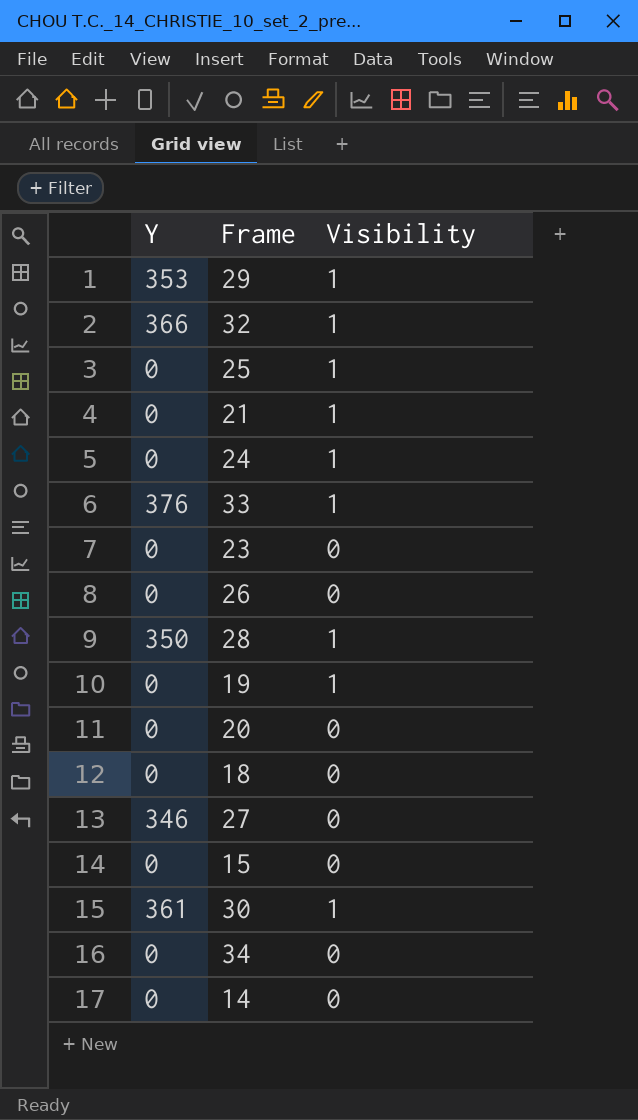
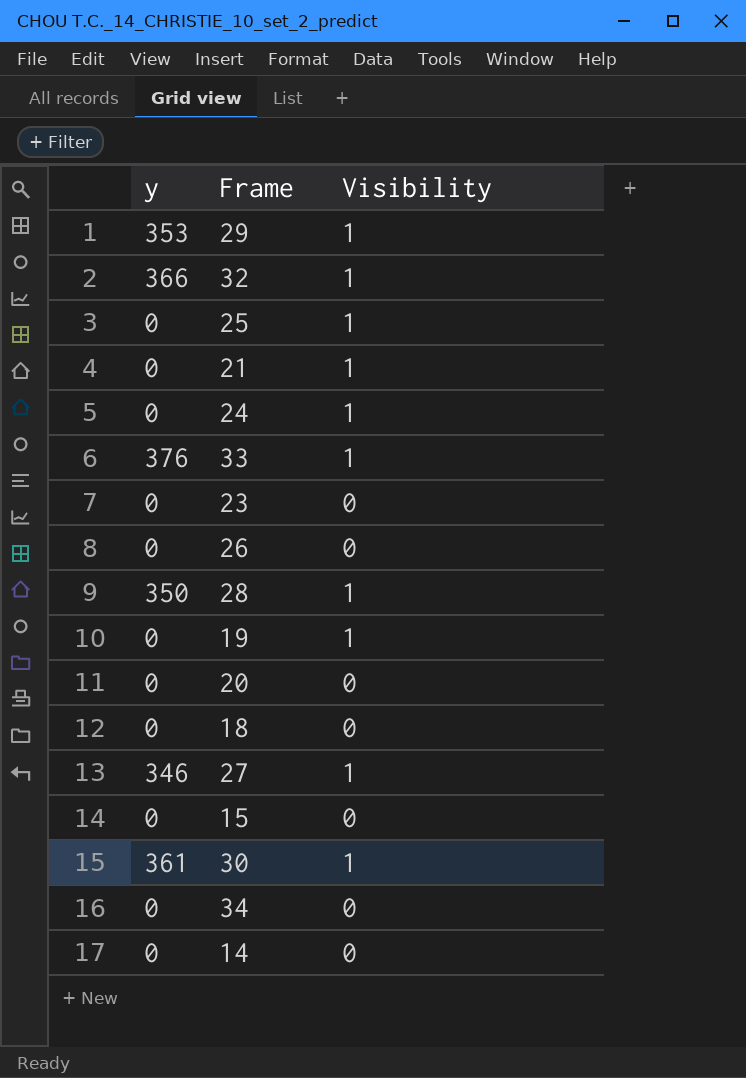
column name: Y -> y
27 | Visibility: 0 -> 1

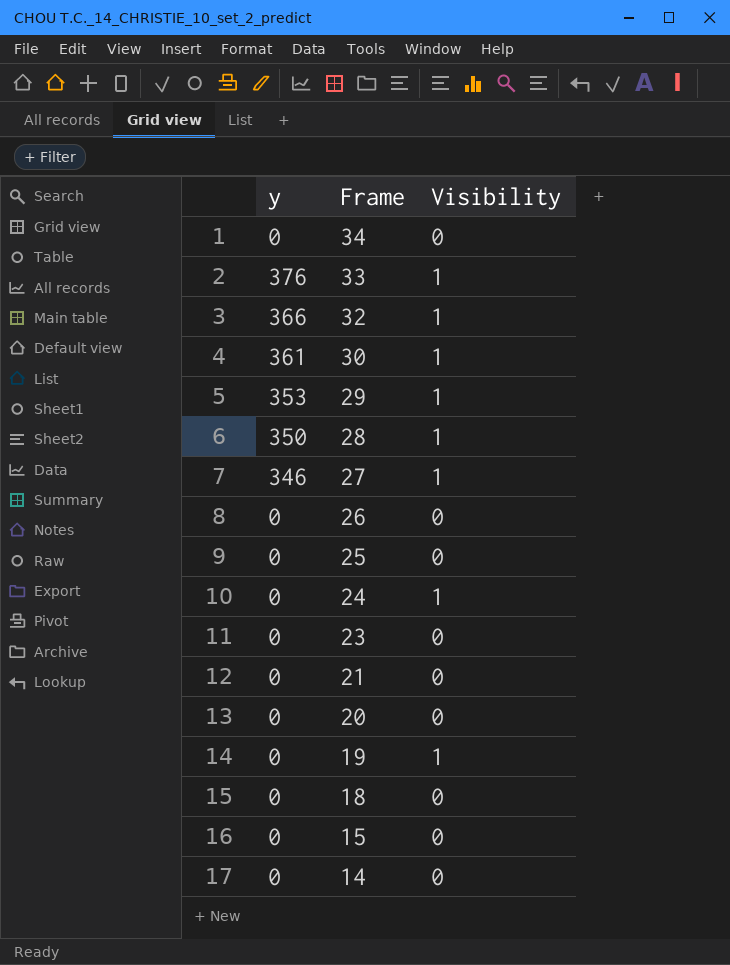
row order: none -> Frame descending
25 | Visibility: 1 -> 0
21 | Visibility: 1 -> 0

